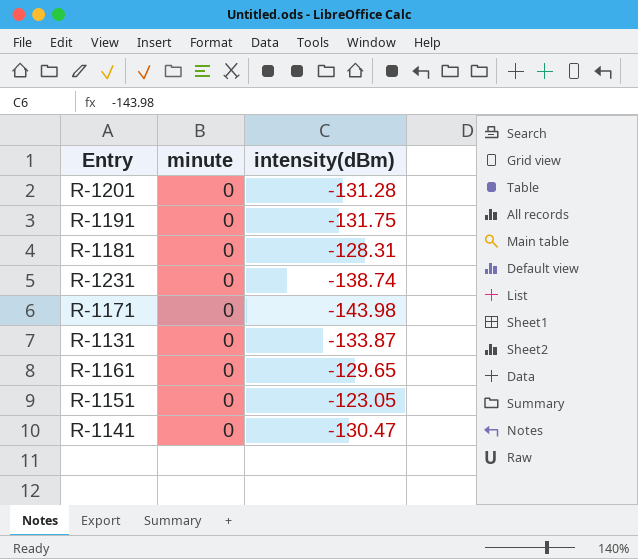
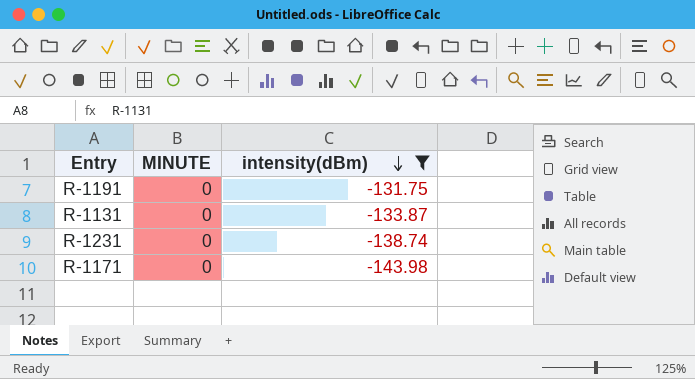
filter: none -> intensity(dBm) <= -131.75
row order: none -> intensity(dBm) descending
column name: minute -> MINUTE

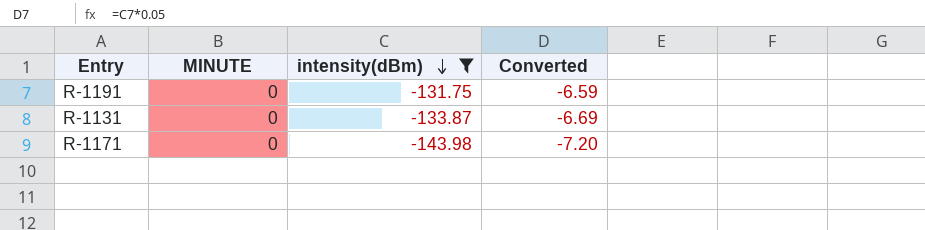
column Converted | formula: none -> [intensity(dBm)] * 0.05
row R-1231: 0 | -138.74 -> none

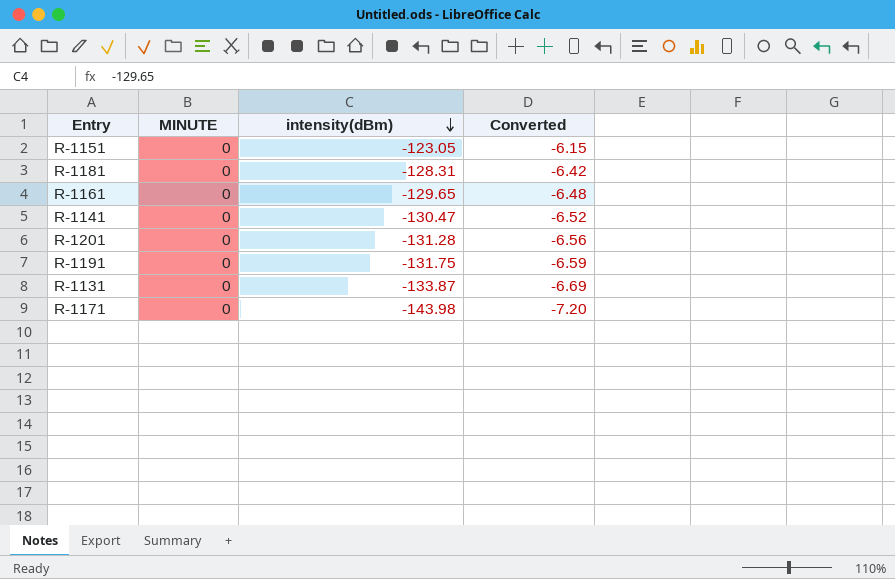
filter: intensity(dBm) <= -131.75 -> none

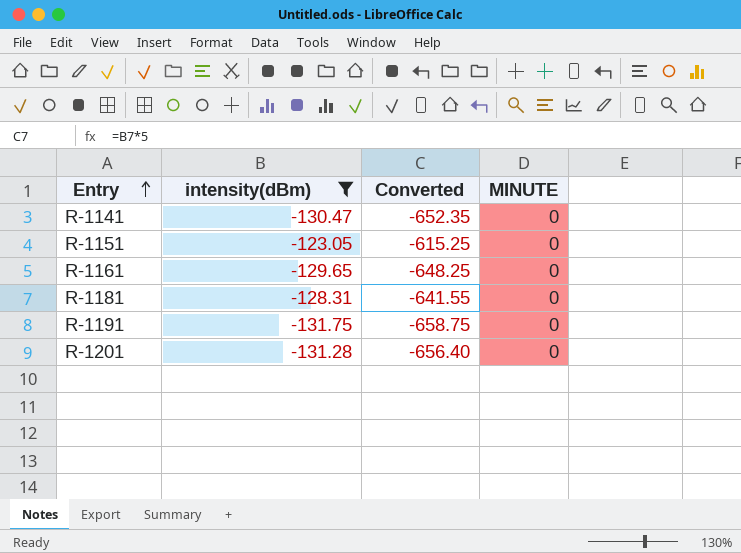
filter: none -> intensity(dBm) >= -131.75
row order: intensity(dBm) descending -> Entry ascending
column Converted | formula: [intensity(dBm)] * 0.05 -> [intensity(dBm)] * 5
column MINUTE | position: 2 -> 4

